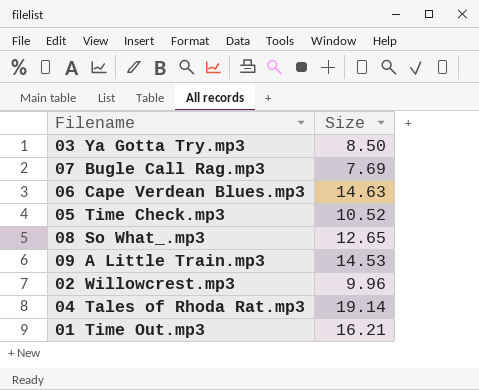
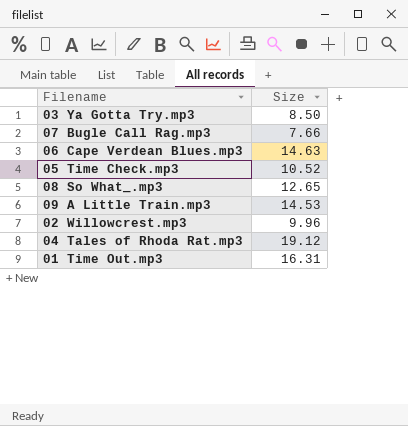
07 Bugle Call Rag.mp3 | Size: 7.69 -> 7.66
04 Tales of Rhoda Rat.mp3 | Size: 19.14 -> 19.12
01 Time Out.mp3 | Size: 16.21 -> 16.31

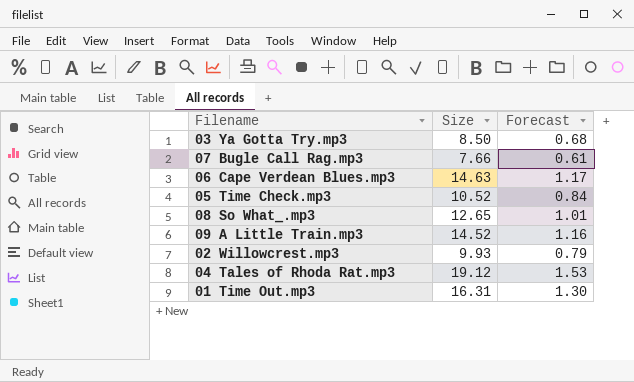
column Forecast | formula: none -> [Size] * 0.08
09 A Little Train.mp3 | Size: 14.53 -> 14.52
02 Willowcrest.mp3 | Size: 9.96 -> 9.93

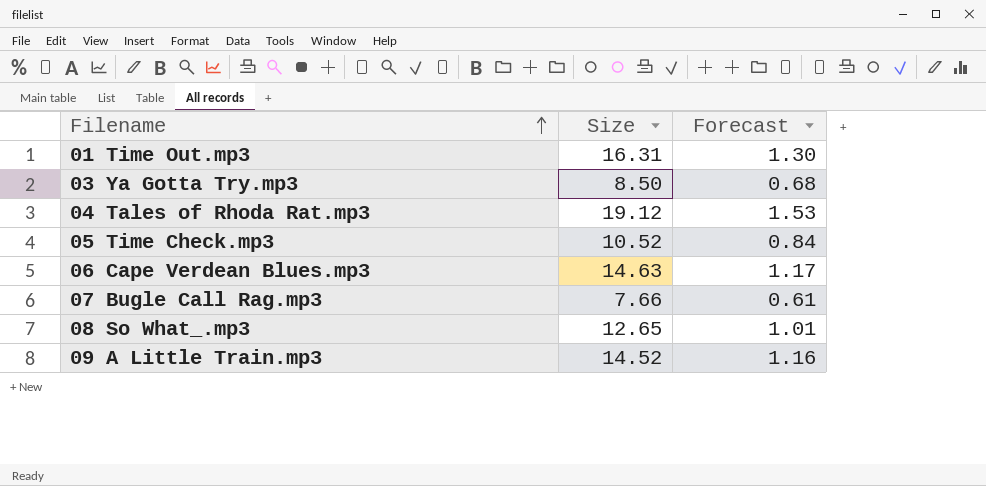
row order: none -> Filename ascending
row 02 Willowcrest.mp3: 9.93 | 0.79 -> none

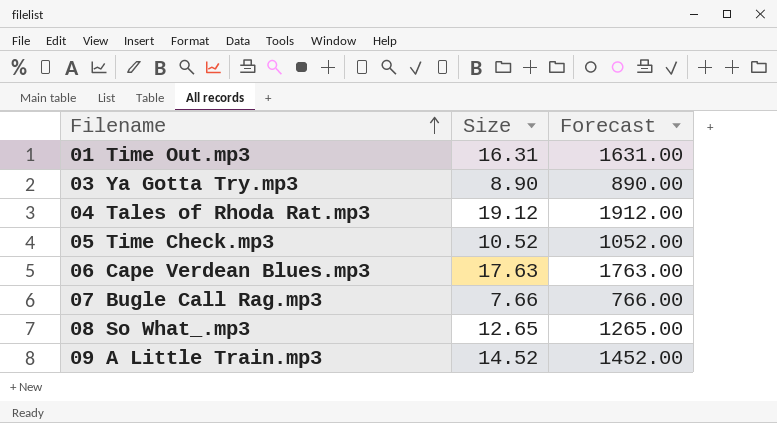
column Forecast | formula: [Size] * 0.08 -> [Size] * 100
03 Ya Gotta Try.mp3 | Size: 8.50 -> 8.90
06 Cape Verdean Blues.mp3 | Size: 14.63 -> 17.63

